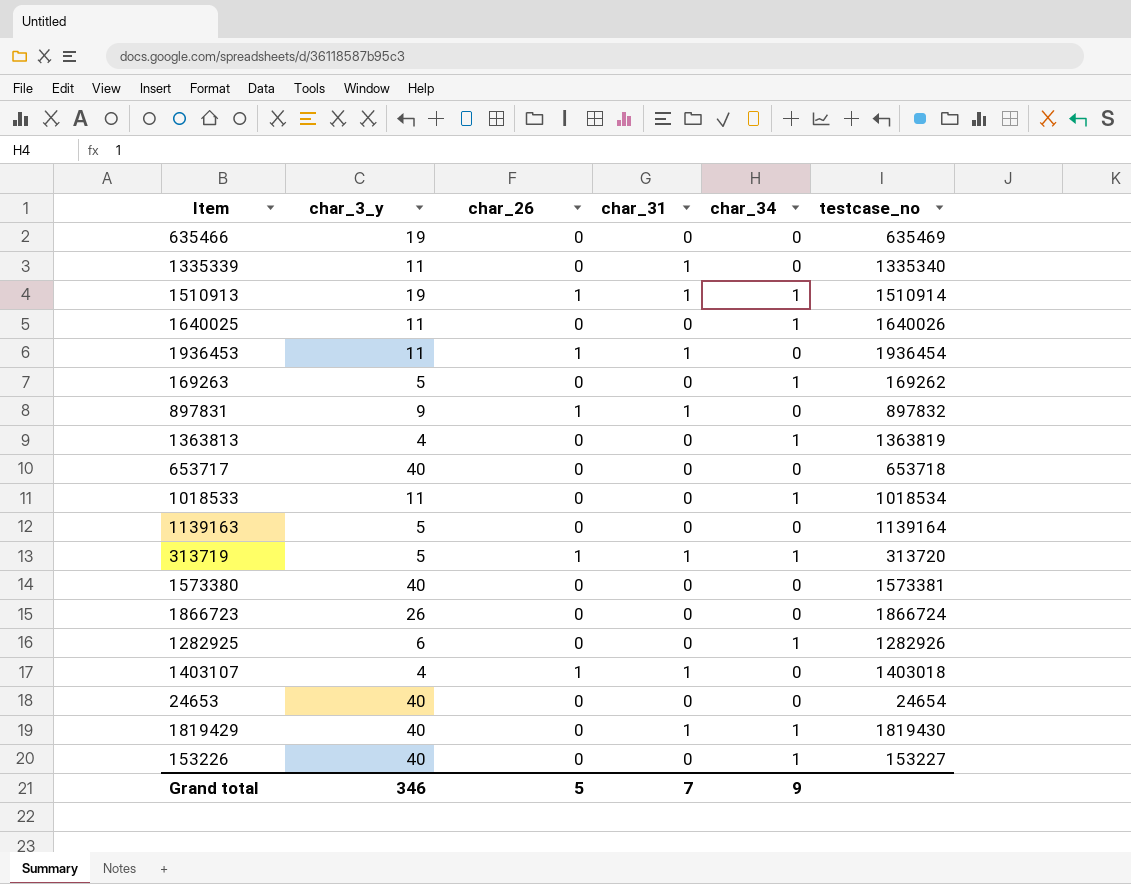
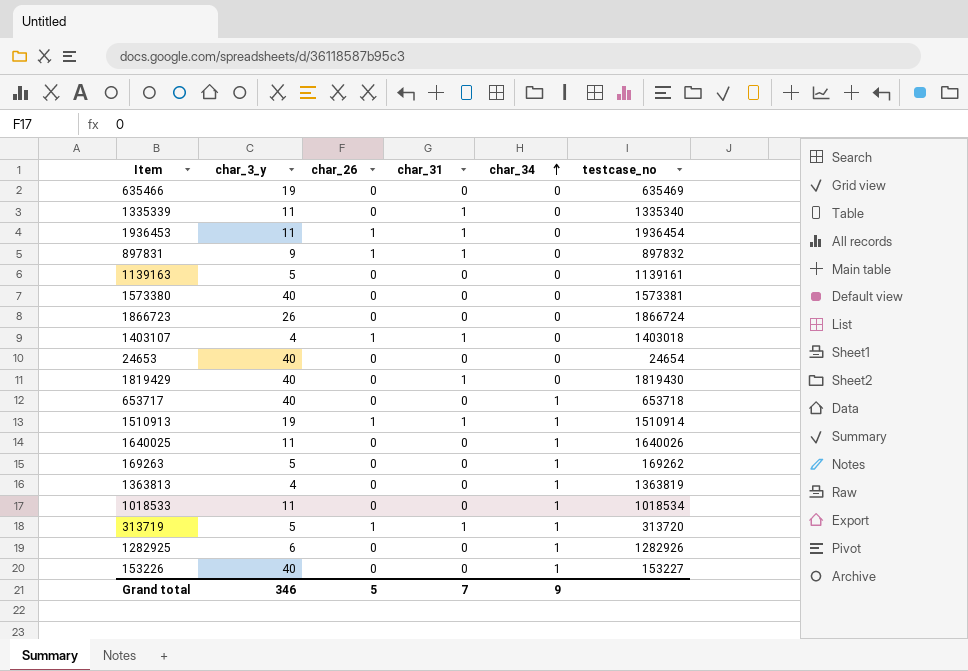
row order: none -> char_34 ascending
1139163 | testcase_no: 1139164 -> 1139161
1819429 | char_34: 1 -> 0
653717 | char_34: 0 -> 1

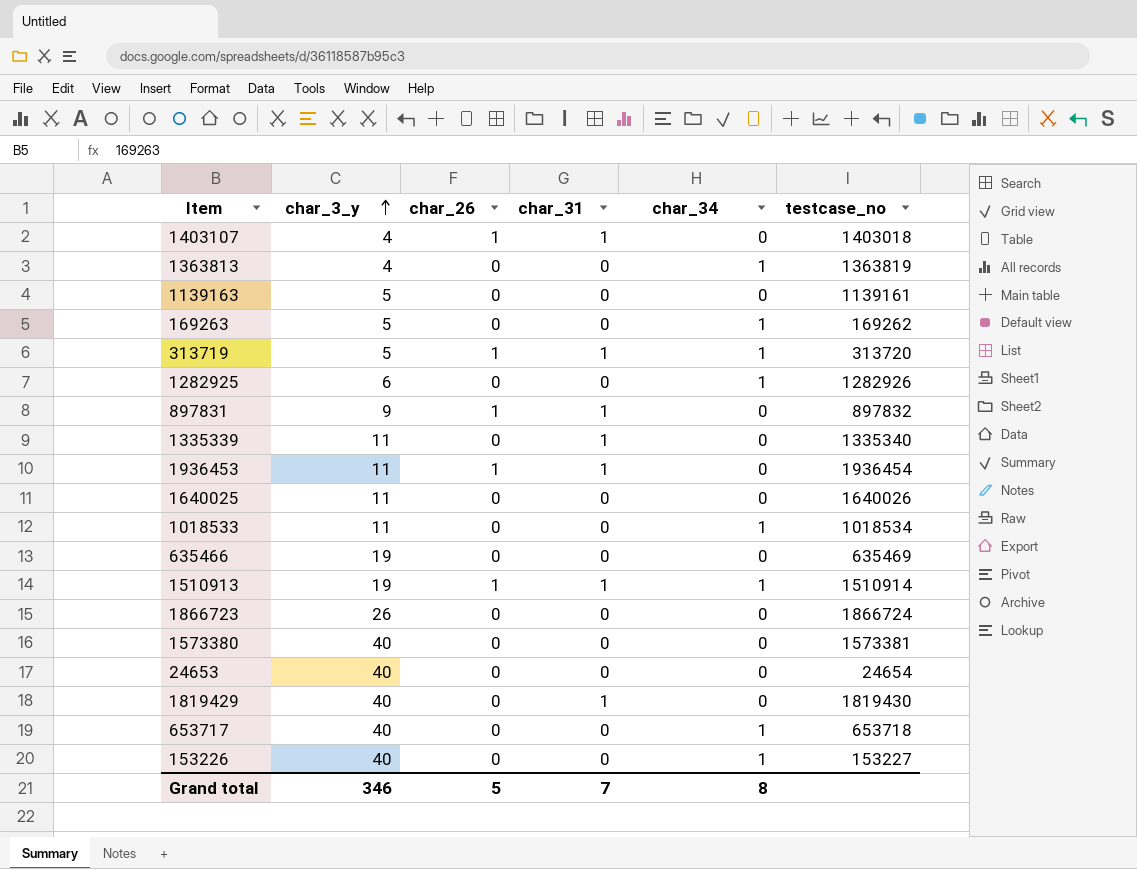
row order: char_34 ascending -> char_3_y ascending
1640025 | char_34: 1 -> 0
Grand total | char_34: 9 -> 8

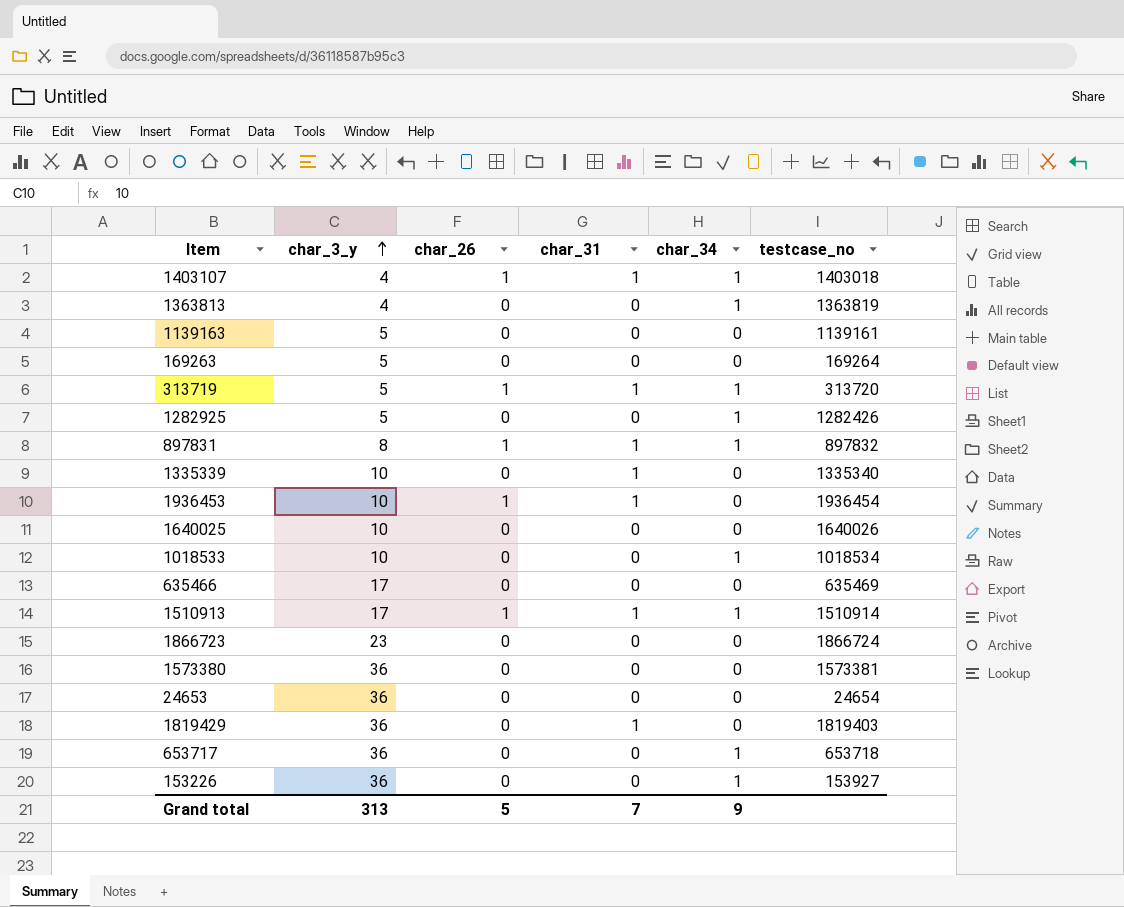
1403107 | char_34: 0 -> 1
169263 | char_34: 1 -> 0
169263 | testcase_no: 169262 -> 169264
1282925 | char_3_y: 6 -> 5
1282925 | testcase_no: 1282926 -> 1282426
897831 | char_3_y: 9 -> 8
897831 | char_34: 0 -> 1
1335339 | char_3_y: 11 -> 10
1936453 | char_3_y: 11 -> 10
1640025 | char_3_y: 11 -> 10
1018533 | char_3_y: 11 -> 10
635466 | char_3_y: 19 -> 17
1510913 | char_3_y: 19 -> 17
1866723 | char_3_y: 26 -> 23
1573380 | char_3_y: 40 -> 36
24653 | char_3_y: 40 -> 36
1819429 | char_3_y: 40 -> 36
1819429 | testcase_no: 1819430 -> 1819403
653717 | char_3_y: 40 -> 36
153226 | char_3_y: 40 -> 36
153226 | testcase_no: 153227 -> 153927
Grand total | char_3_y: 346 -> 313
Grand total | char_34: 8 -> 9

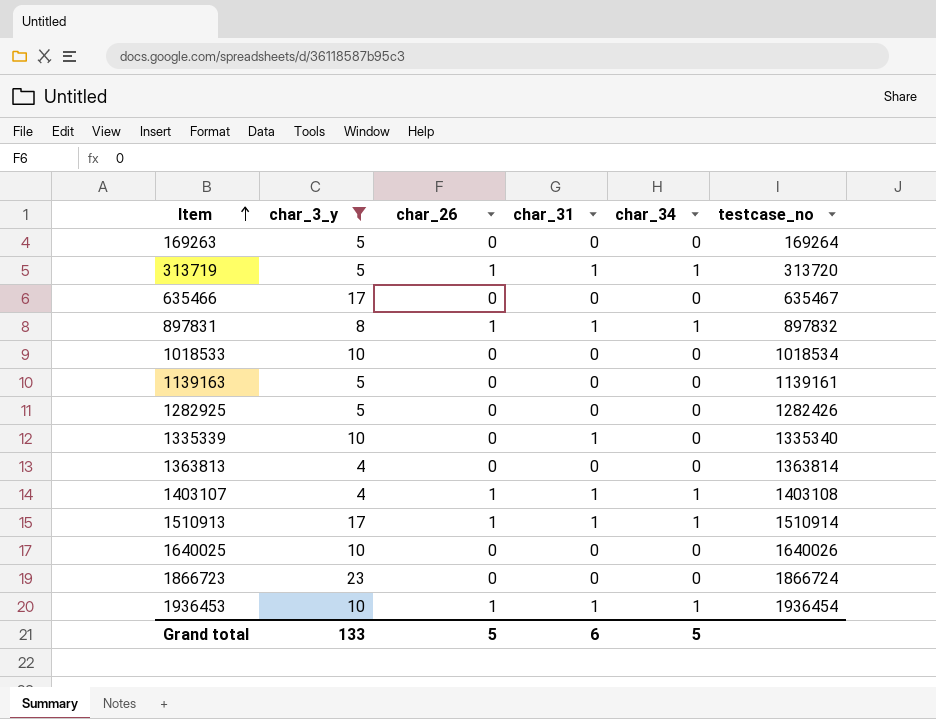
filter: none -> char_3_y != 36
row order: char_3_y ascending -> Item ascending
635466 | testcase_no: 635469 -> 635467
1018533 | char_34: 1 -> 0
1282925 | char_34: 1 -> 0
1363813 | char_34: 1 -> 0
1363813 | testcase_no: 1363819 -> 1363814
1403107 | testcase_no: 1403018 -> 1403108
1936453 | char_34: 0 -> 1
Grand total | char_3_y: 313 -> 133
Grand total | char_31: 7 -> 6
Grand total | char_34: 9 -> 5

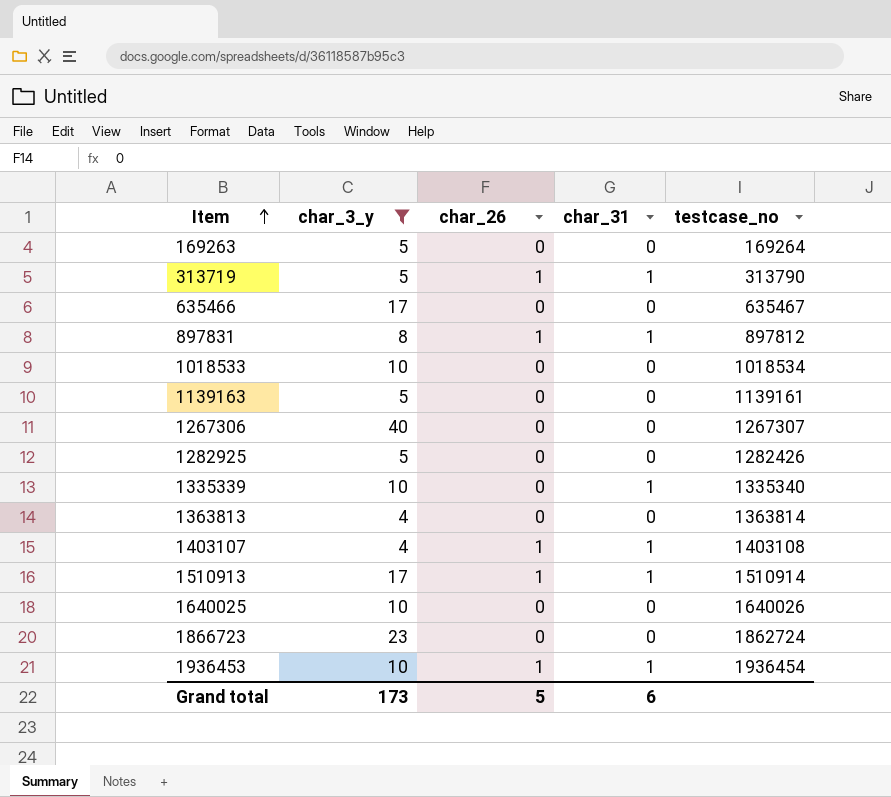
column char_34 | position: 5 -> none
313719 | testcase_no: 313720 -> 313790
897831 | testcase_no: 897832 -> 897812
row 1267306: none -> 40 | 0 | 0 | 1267307
1866723 | testcase_no: 1866724 -> 1862724
Grand total | char_3_y: 133 -> 173

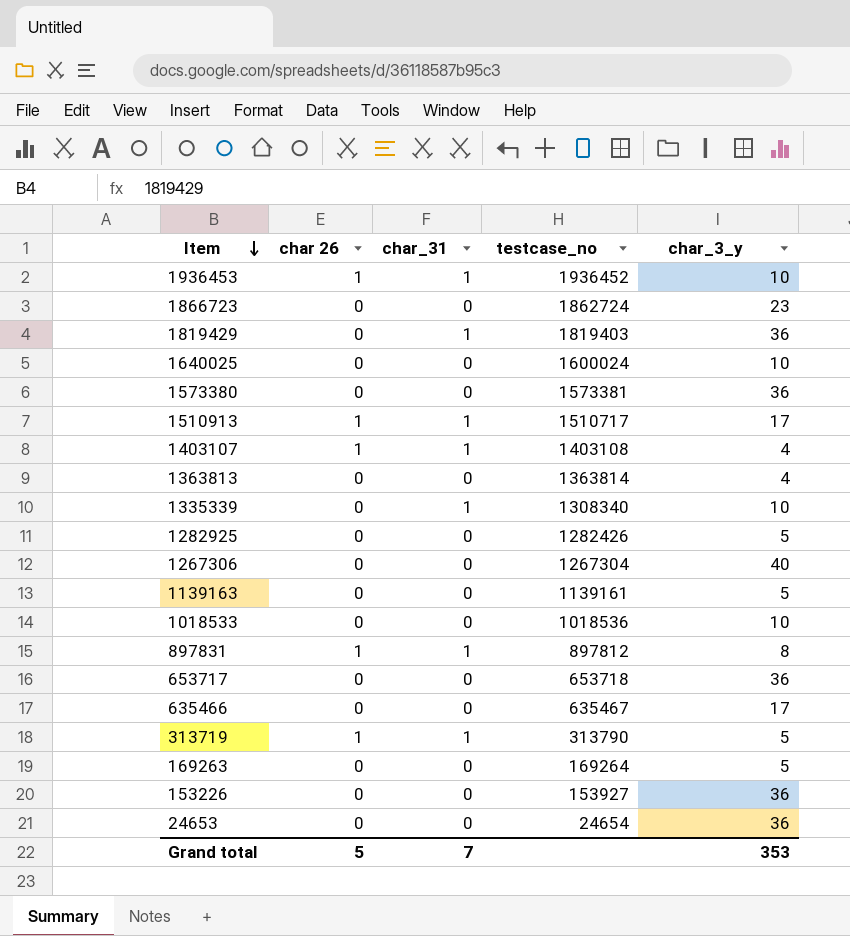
filter: char_3_y != 36 -> none
row order: Item ascending -> Item descending
column name: char_26 -> char 26
column char_3_y | position: 2 -> 5
1936453 | testcase_no: 1936454 -> 1936452
1640025 | testcase_no: 1640026 -> 1600024
1510913 | testcase_no: 1510914 -> 1510717
1335339 | testcase_no: 1335340 -> 1308340
1267306 | testcase_no: 1267307 -> 1267304
1018533 | testcase_no: 1018534 -> 1018536
Grand total | char_31: 6 -> 7
Grand total | char_3_y: 173 -> 353

